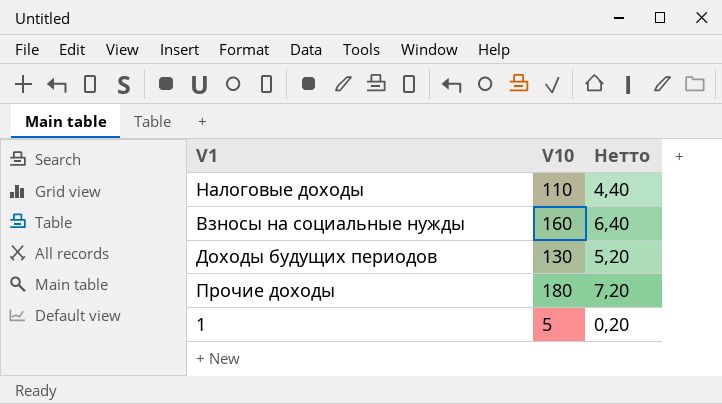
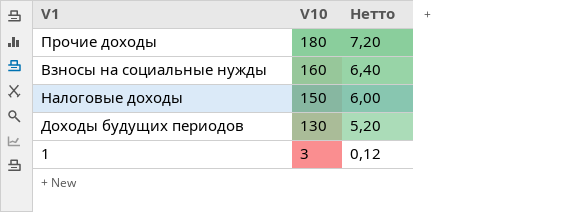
row order: none -> V10 descending
Налоговые доходы | V10: 110 -> 150
Налоговые доходы | Нетто: 4,40 -> 6,00
1 | V10: 5 -> 3
1 | Нетто: 0,20 -> 0,12

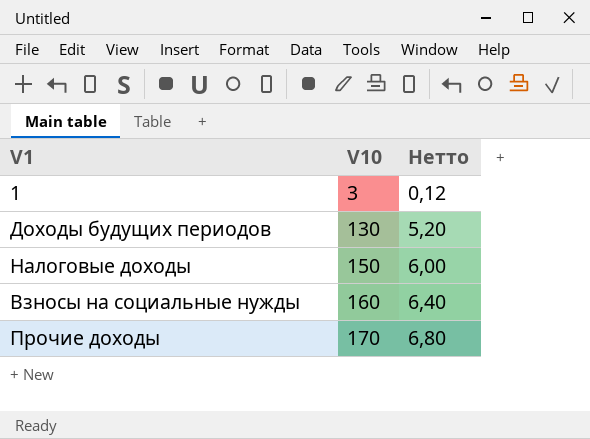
row order: V10 descending -> V10 ascending
Прочие доходы | V10: 180 -> 170
Прочие доходы | Нетто: 7,20 -> 6,80

